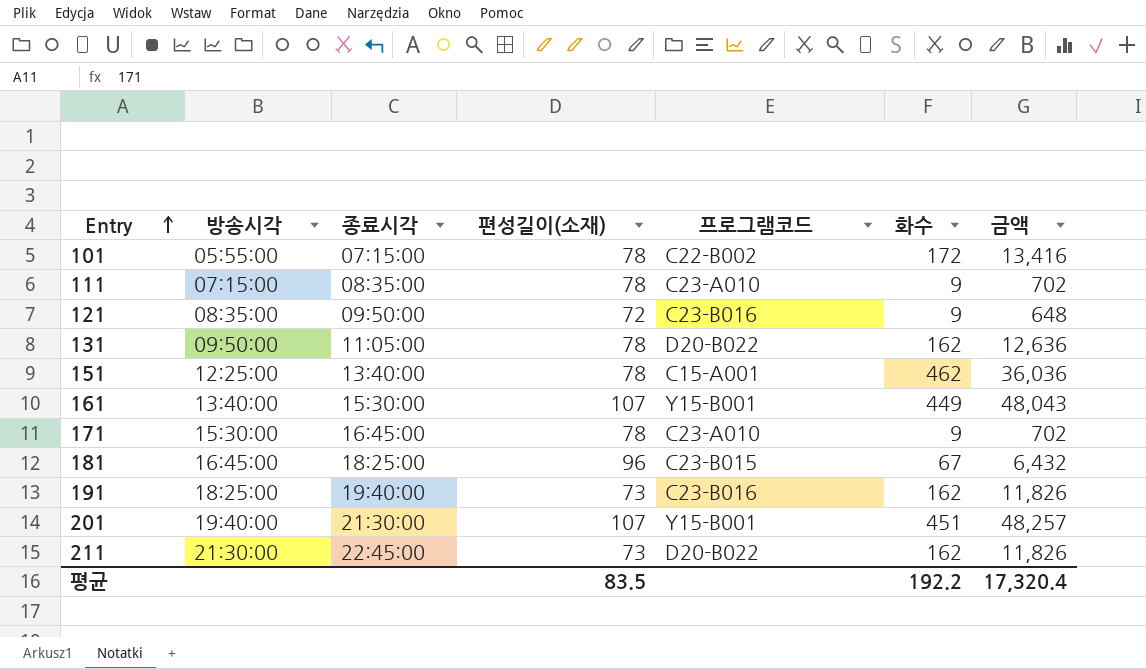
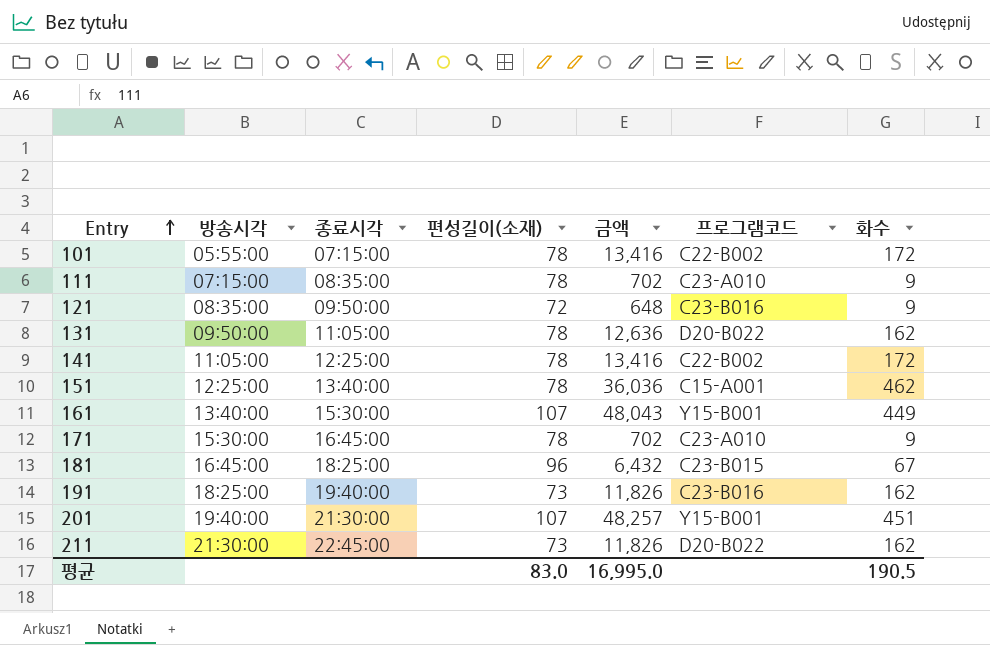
column 금액 | position: 7 -> 5
row 141: none -> 11:05:00 | 12:25:00 | 78 | 13,416 | C22-B002 | 172
평균 | 편성길이(소재): 83.5 -> 83.0
평균 | 금액: 17,320.4 -> 16,995.0
평균 | 화수: 192.2 -> 190.5

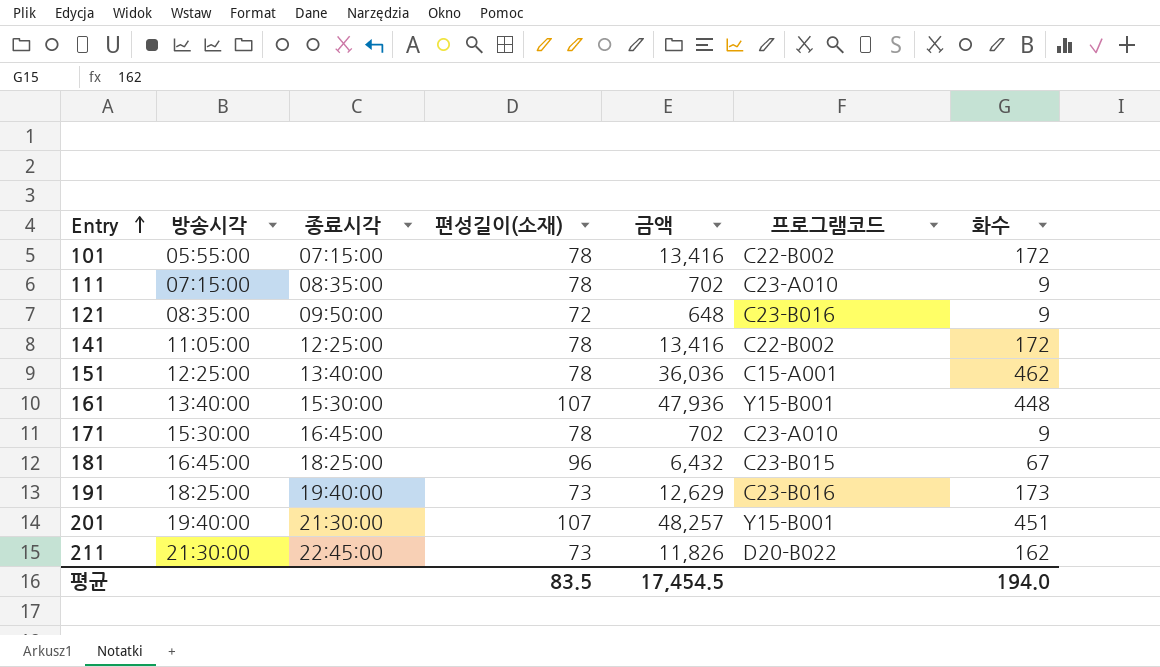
row 131: 09:50:00 | 11:05:00 | 78 | 12,636 | D20-B022 | 162 -> none
161 | 금액: 48,043 -> 47,936
161 | 화수: 449 -> 448
191 | 금액: 11,826 -> 12,629
191 | 화수: 162 -> 173
평균 | 편성길이(소재): 83.0 -> 83.5
평균 | 금액: 16,995.0 -> 17,454.5
평균 | 화수: 190.5 -> 194.0

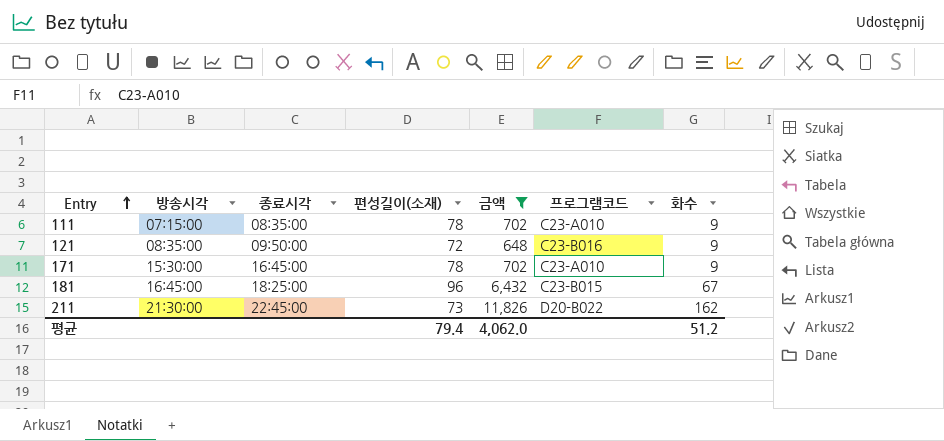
filter: none -> 금액 <= 11,826
평균 | 편성길이(소재): 83.5 -> 79.4
평균 | 금액: 17,454.5 -> 4,062.0
평균 | 화수: 194.0 -> 51.2

